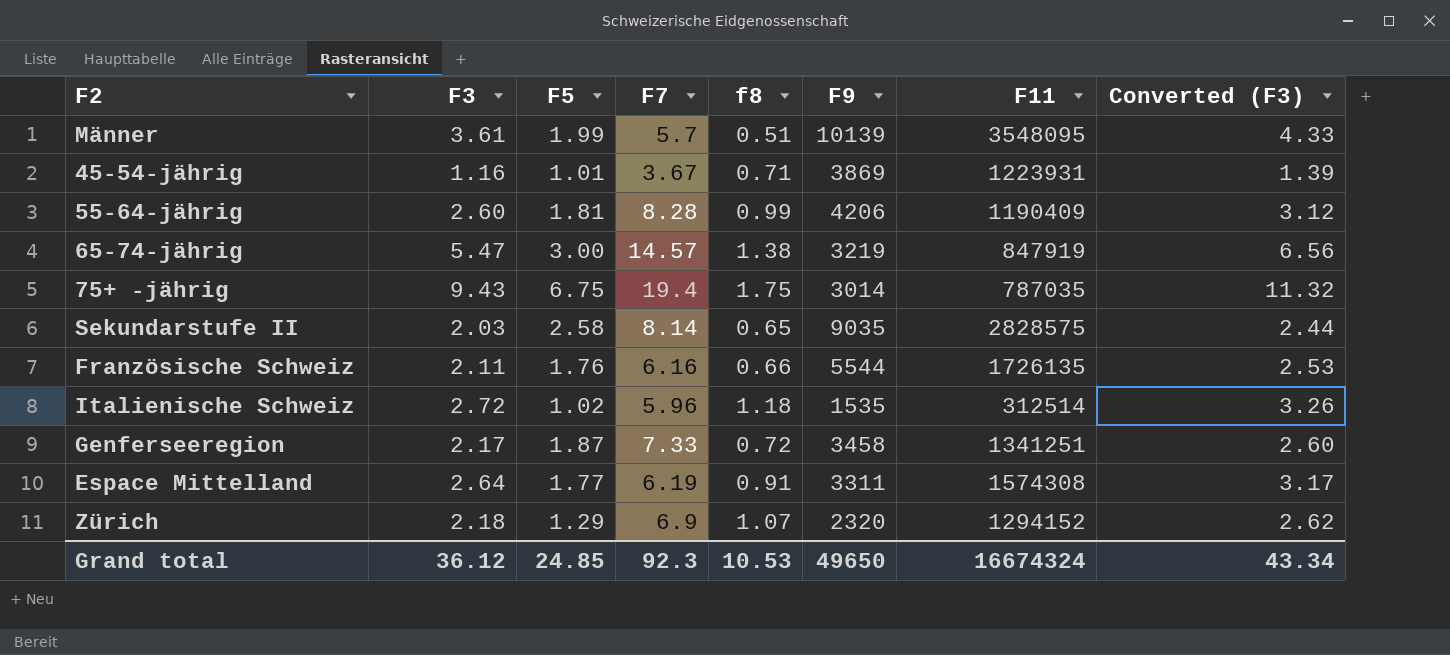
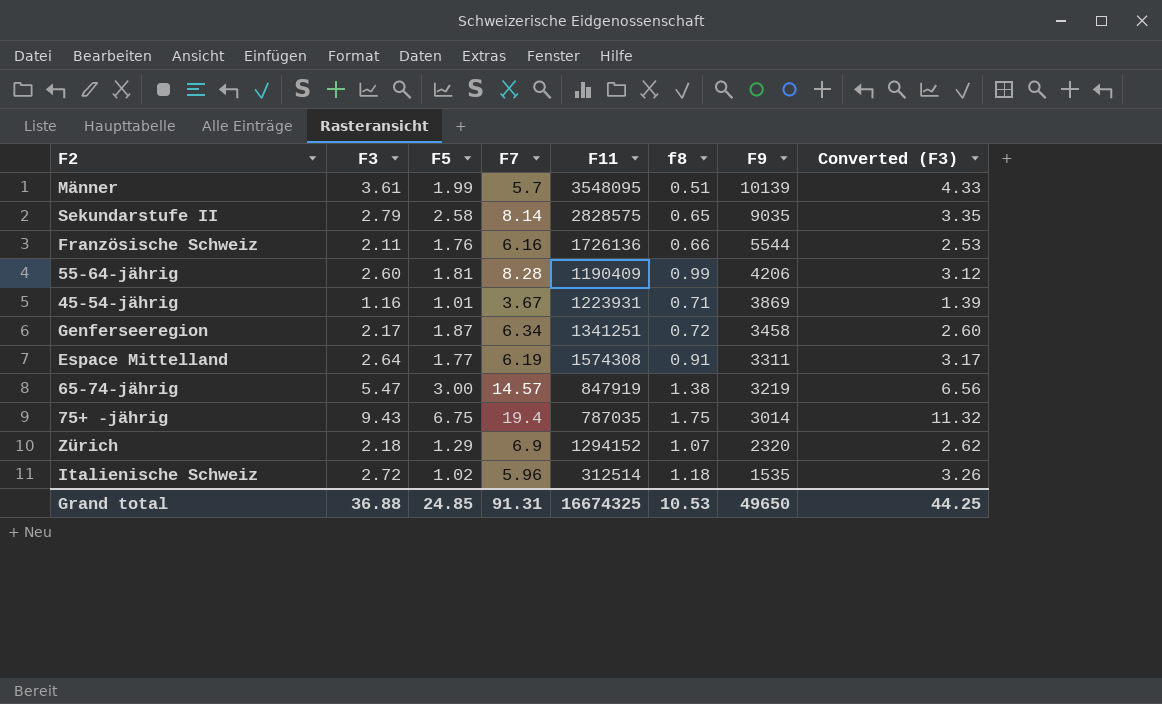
row order: none -> F9 descending
column F11 | position: 7 -> 5
Sekundarstufe II | F3: 2.03 -> 2.79
Sekundarstufe II | Converted (F3): 2.44 -> 3.35
Französische Schweiz | F11: 1726135 -> 1726136
Genferseeregion | F7: 7.33 -> 6.34
Grand total | F3: 36.12 -> 36.88
Grand total | F7: 92.3 -> 91.31
Grand total | F11: 16674324 -> 16674325
Grand total | Converted (F3): 43.34 -> 44.25

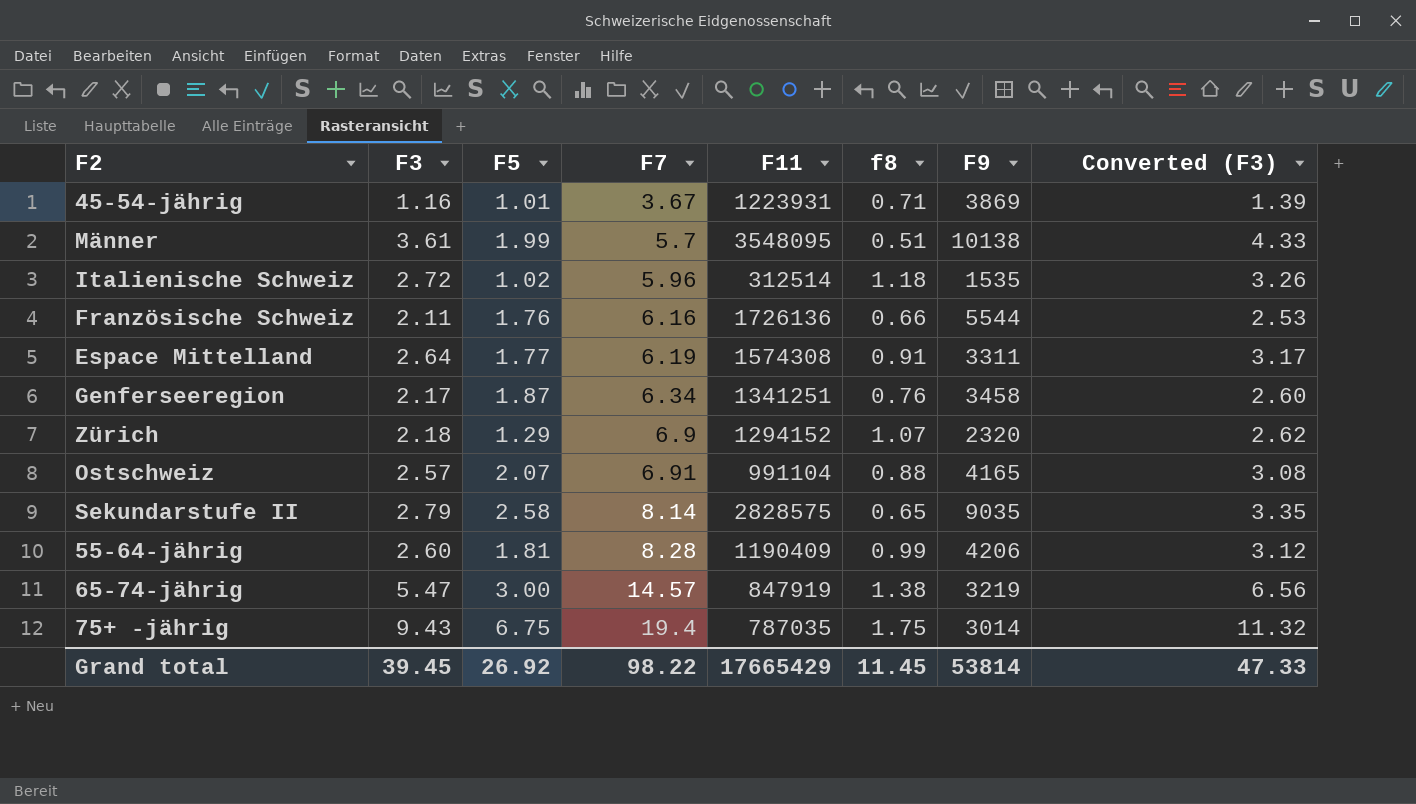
row order: F9 descending -> F7 ascending
Männer | F9: 10139 -> 10138
Genferseeregion | f8: 0.72 -> 0.76
row Ostschweiz: none -> 2.57 | 2.07 | 6.91 | 991104 | 0.88 | 4165 | 3.08
Grand total | F3: 36.88 -> 39.45
Grand total | F5: 24.85 -> 26.92
Grand total | F7: 91.31 -> 98.22
Grand total | F11: 16674325 -> 17665429
Grand total | f8: 10.53 -> 11.45
Grand total | F9: 49650 -> 53814
Grand total | Converted (F3): 44.25 -> 47.33

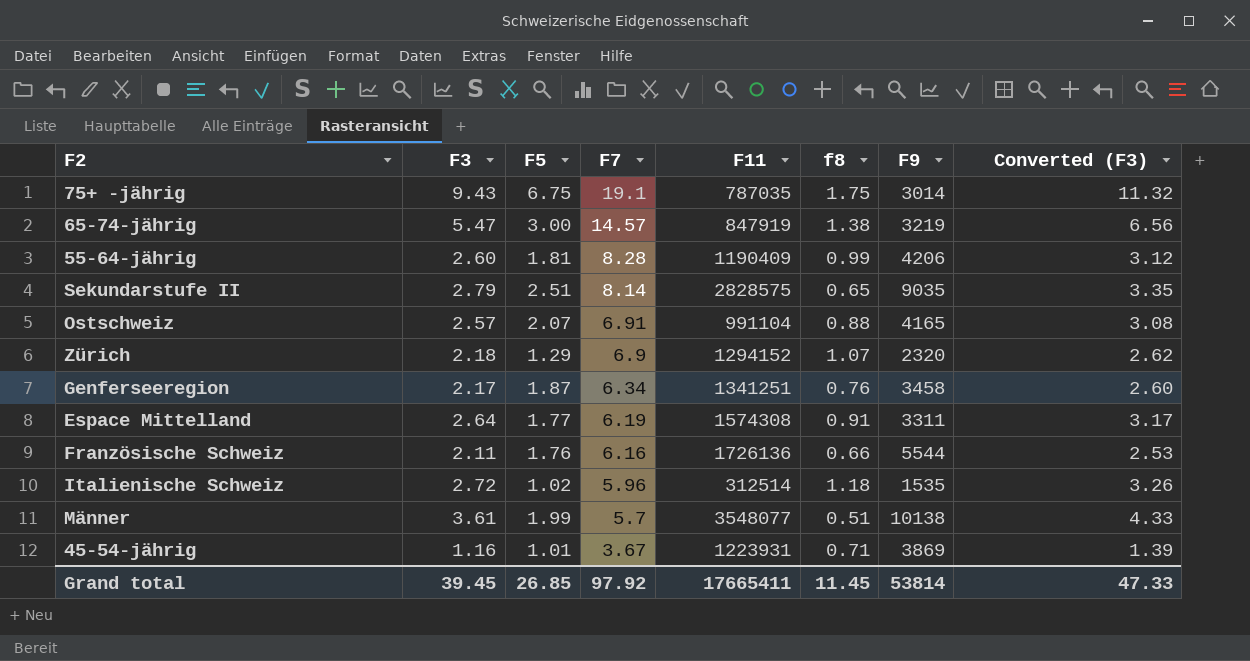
row order: F7 ascending -> F7 descending
75+ -jährig | F7: 19.4 -> 19.1
Sekundarstufe II | F5: 2.58 -> 2.51
Männer | F11: 3548095 -> 3548077
Grand total | F5: 26.92 -> 26.85
Grand total | F7: 98.22 -> 97.92
Grand total | F11: 17665429 -> 17665411

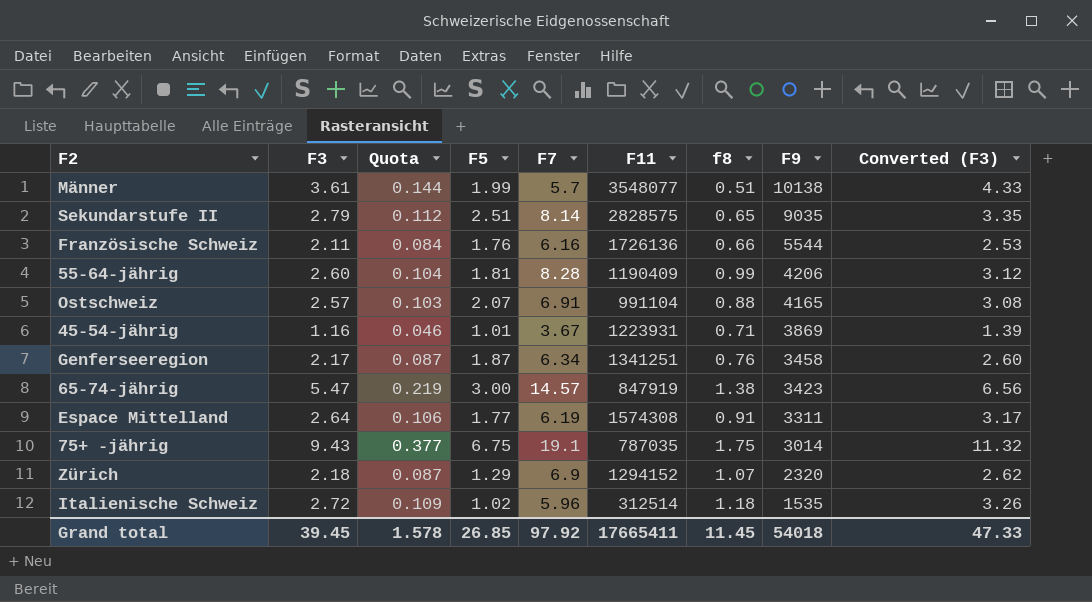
row order: F7 descending -> F9 descending
column Quota | formula: none -> [F3] * 0.04
65-74-jährig | F9: 3219 -> 3423
Grand total | F9: 53814 -> 54018

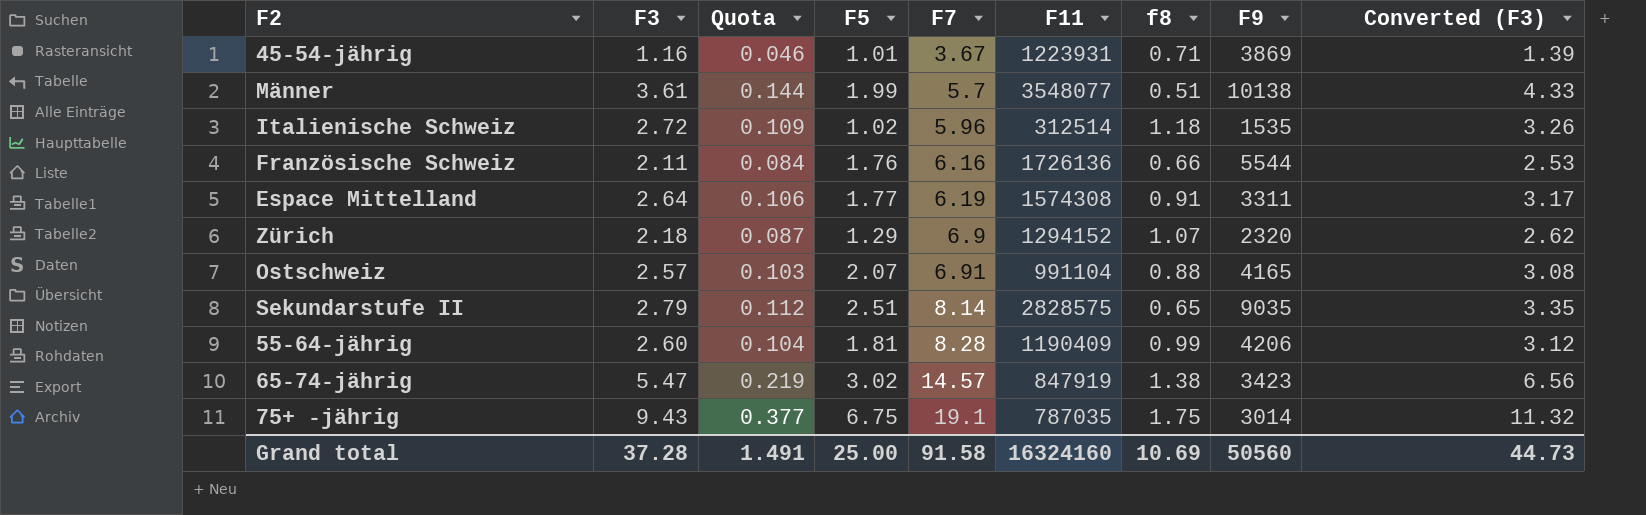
row order: F9 descending -> F7 ascending
row Genferseeregion: 2.17 | 0.087 | 1.87 | 6.34 | 1341251 | 0.76 | 3458 | 2.60 -> none
65-74-jährig | F5: 3.00 -> 3.02
Grand total | F3: 39.45 -> 37.28
Grand total | Quota: 1.578 -> 1.491
Grand total | F5: 26.85 -> 25.00
Grand total | F7: 97.92 -> 91.58
Grand total | F11: 17665411 -> 16324160
Grand total | f8: 11.45 -> 10.69
Grand total | F9: 54018 -> 50560
Grand total | Converted (F3): 47.33 -> 44.73

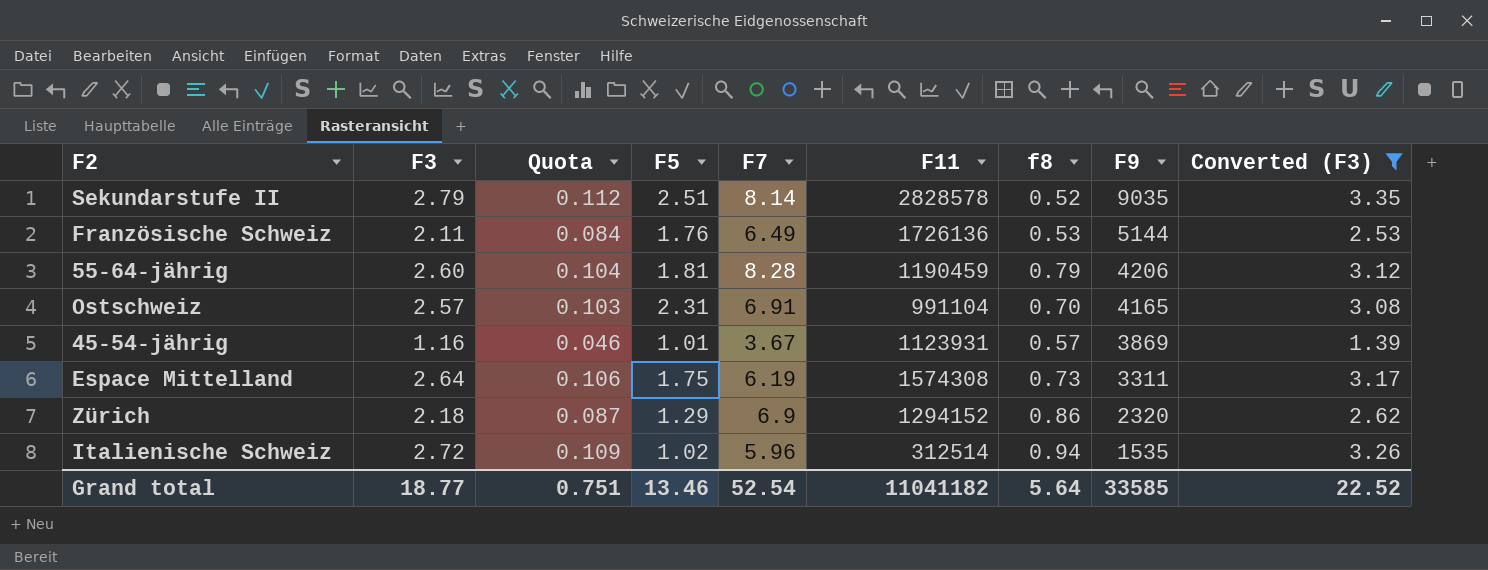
filter: none -> Converted (F3) <= 3.35
row order: F7 ascending -> F9 descending
Sekundarstufe II | F11: 2828575 -> 2828578
Sekundarstufe II | f8: 0.65 -> 0.52
Französische Schweiz | F7: 6.16 -> 6.49
Französische Schweiz | f8: 0.66 -> 0.53
Französische Schweiz | F9: 5544 -> 5144
55-64-jährig | F11: 1190409 -> 1190459
55-64-jährig | f8: 0.99 -> 0.79
Ostschweiz | F5: 2.07 -> 2.31
Ostschweiz | f8: 0.88 -> 0.70
45-54-jährig | F11: 1223931 -> 1123931
45-54-jährig | f8: 0.71 -> 0.57
Espace Mittelland | F5: 1.77 -> 1.75
Espace Mittelland | f8: 0.91 -> 0.73
Zürich | f8: 1.07 -> 0.86
Italienische Schweiz | f8: 1.18 -> 0.94
Grand total | F3: 37.28 -> 18.77
Grand total | Quota: 1.491 -> 0.751
Grand total | F5: 25.00 -> 13.46
Grand total | F7: 91.58 -> 52.54
Grand total | F11: 16324160 -> 11041182
Grand total | f8: 10.69 -> 5.64
Grand total | F9: 50560 -> 33585
Grand total | Converted (F3): 44.73 -> 22.52

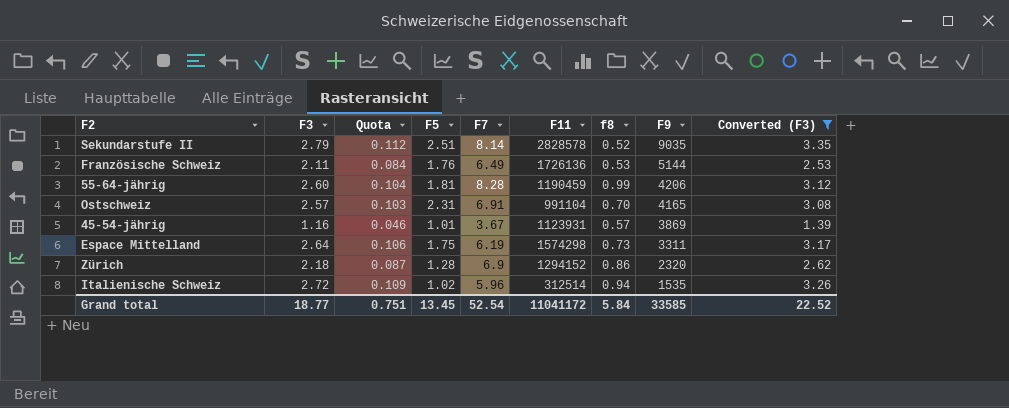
55-64-jährig | f8: 0.79 -> 0.99
Espace Mittelland | F11: 1574308 -> 1574298
Zürich | F5: 1.29 -> 1.28
Grand total | F5: 13.46 -> 13.45
Grand total | F11: 11041182 -> 11041172
Grand total | f8: 5.64 -> 5.84

